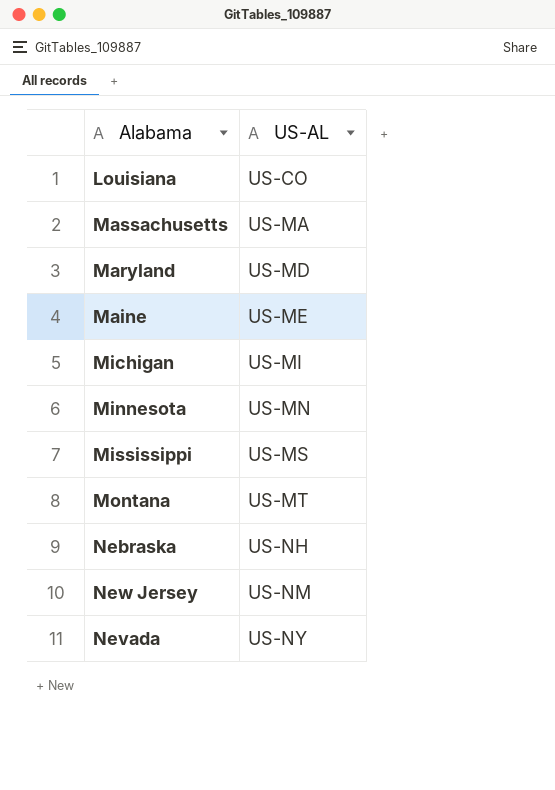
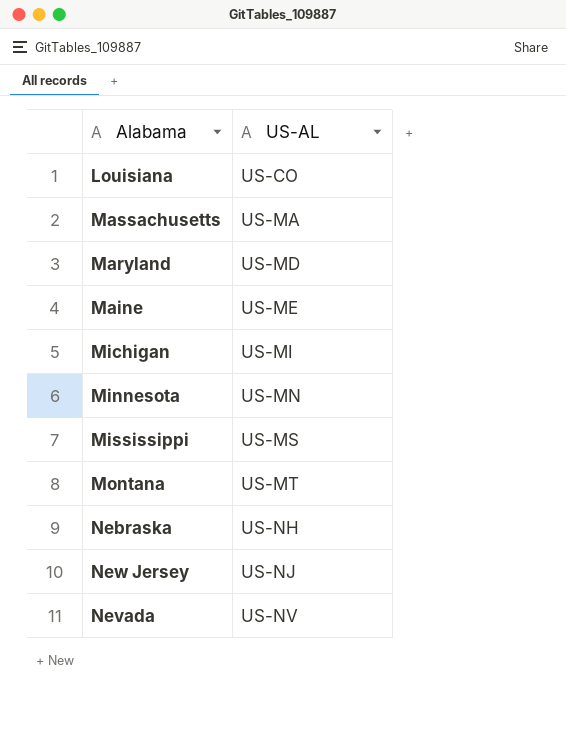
New Jersey | US-AL: US-NM -> US-NJ
Nevada | US-AL: US-NY -> US-NV

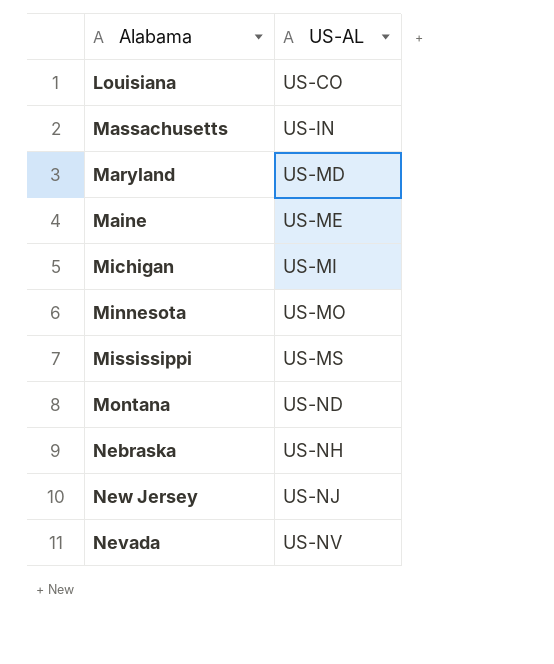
Massachusetts | US-AL: US-MA -> US-IN
Minnesota | US-AL: US-MN -> US-MO
Montana | US-AL: US-MT -> US-ND

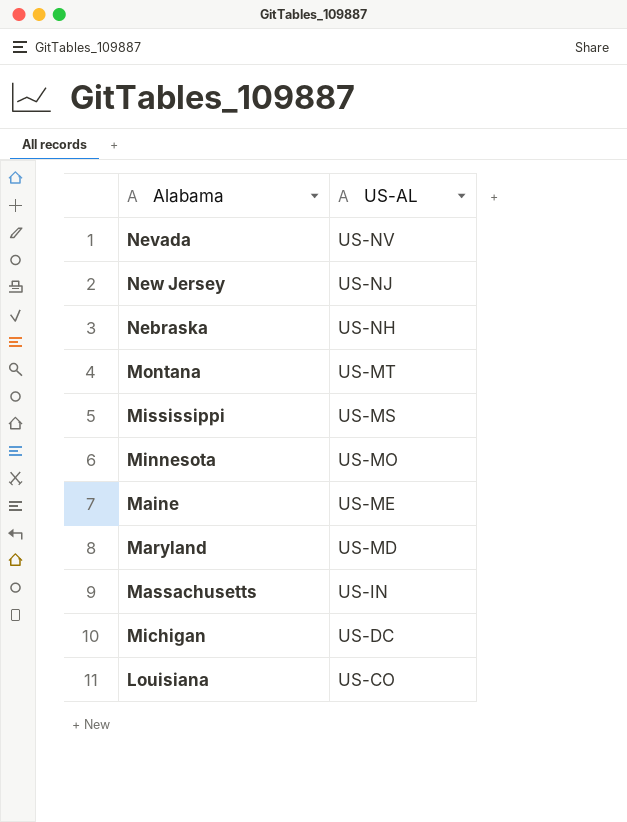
row order: US-AL ascending -> US-AL descending
Montana | US-AL: US-ND -> US-MT
Michigan | US-AL: US-MI -> US-DC

